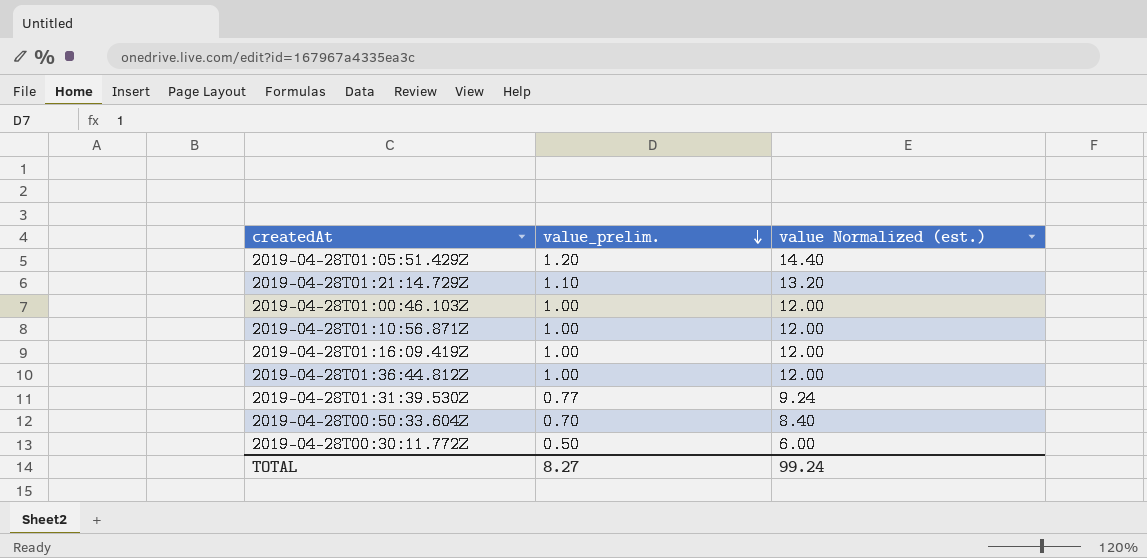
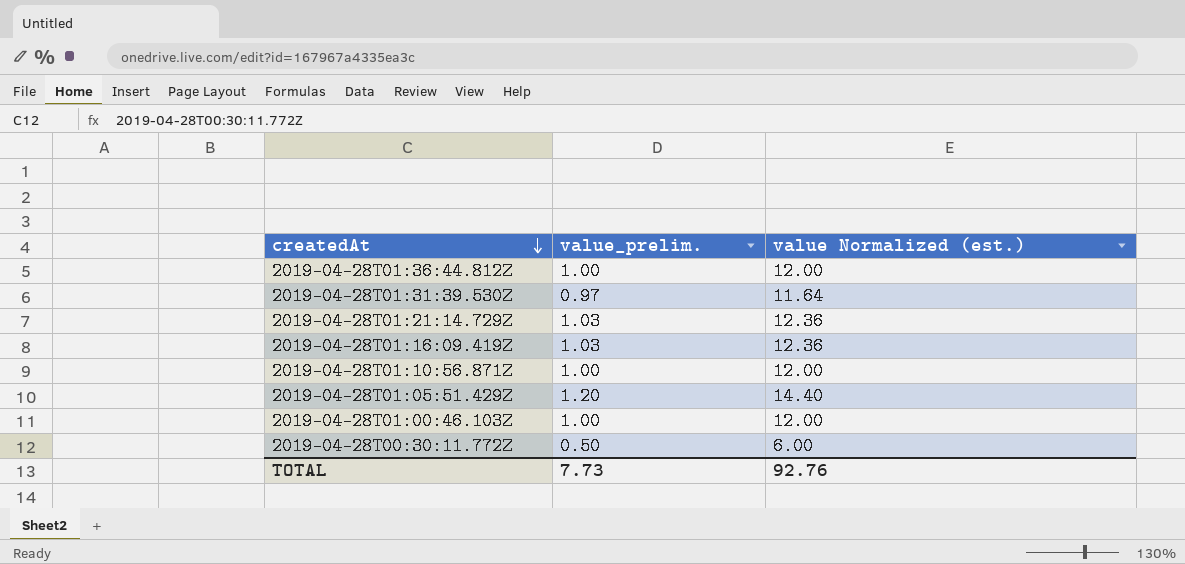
row order: value_prelim. descending -> createdAt descending
row 2019-04-28T00:50:33.604Z: 0.70 | 8.40 -> none
2019-04-28T01:31:39.530Z | value_prelim.: 0.77 -> 0.97
2019-04-28T01:31:39.530Z | value Normalized (est.): 9.24 -> 11.64
2019-04-28T01:21:14.729Z | value_prelim.: 1.10 -> 1.03
2019-04-28T01:21:14.729Z | value Normalized (est.): 13.20 -> 12.36
2019-04-28T01:16:09.419Z | value_prelim.: 1.00 -> 1.03
2019-04-28T01:16:09.419Z | value Normalized (est.): 12.00 -> 12.36
TOTAL | value_prelim.: 8.27 -> 7.73
TOTAL | value Normalized (est.): 99.24 -> 92.76

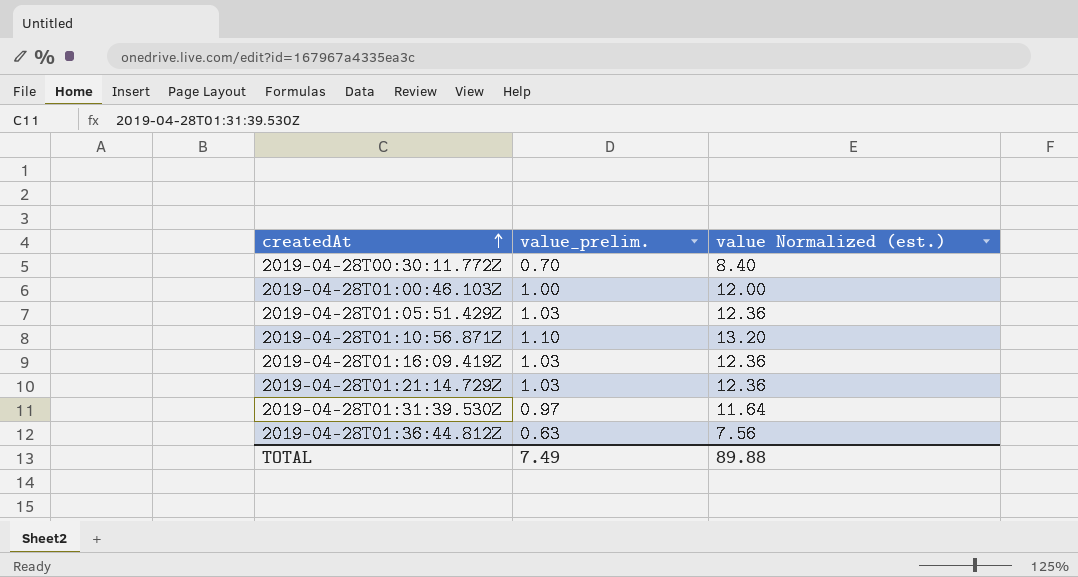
row order: createdAt descending -> createdAt ascending
2019-04-28T00:30:11.772Z | value_prelim.: 0.50 -> 0.70
2019-04-28T00:30:11.772Z | value Normalized (est.): 6.00 -> 8.40
2019-04-28T01:05:51.429Z | value_prelim.: 1.20 -> 1.03
2019-04-28T01:05:51.429Z | value Normalized (est.): 14.40 -> 12.36
2019-04-28T01:10:56.871Z | value_prelim.: 1.00 -> 1.10
2019-04-28T01:10:56.871Z | value Normalized (est.): 12.00 -> 13.20
2019-04-28T01:36:44.812Z | value_prelim.: 1.00 -> 0.63
2019-04-28T01:36:44.812Z | value Normalized (est.): 12.00 -> 7.56
TOTAL | value_prelim.: 7.73 -> 7.49
TOTAL | value Normalized (est.): 92.76 -> 89.88

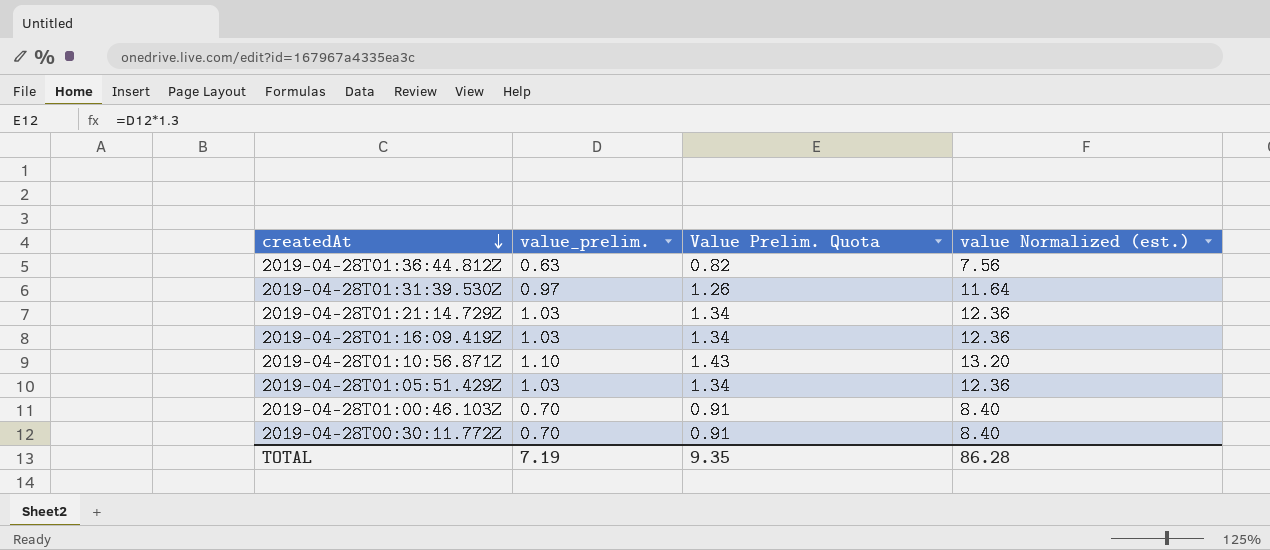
row order: createdAt ascending -> createdAt descending
column Value Prelim. Quota | formula: none -> [value_prelim.] * 1.3
2019-04-28T01:00:46.103Z | value_prelim.: 1.00 -> 0.70
2019-04-28T01:00:46.103Z | value Normalized (est.): 12.00 -> 8.40
TOTAL | value_prelim.: 7.49 -> 7.19
TOTAL | value Normalized (est.): 89.88 -> 86.28

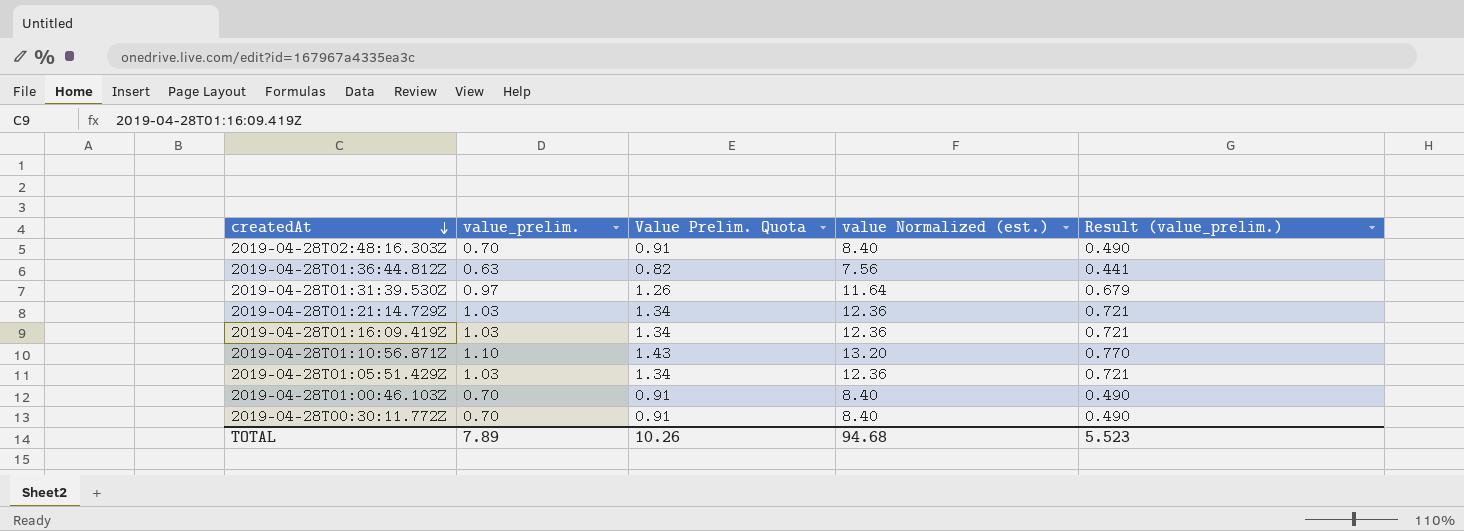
column Result (value_prelim.) | formula: none -> [value_prelim.] * 0.7
row 2019-04-28T02:48:16.303Z: none -> 0.70 | 0.91 | 8.40 | 0.490
TOTAL | value_prelim.: 7.19 -> 7.89
TOTAL | Value Prelim. Quota: 9.35 -> 10.26
TOTAL | value Normalized (est.): 86.28 -> 94.68

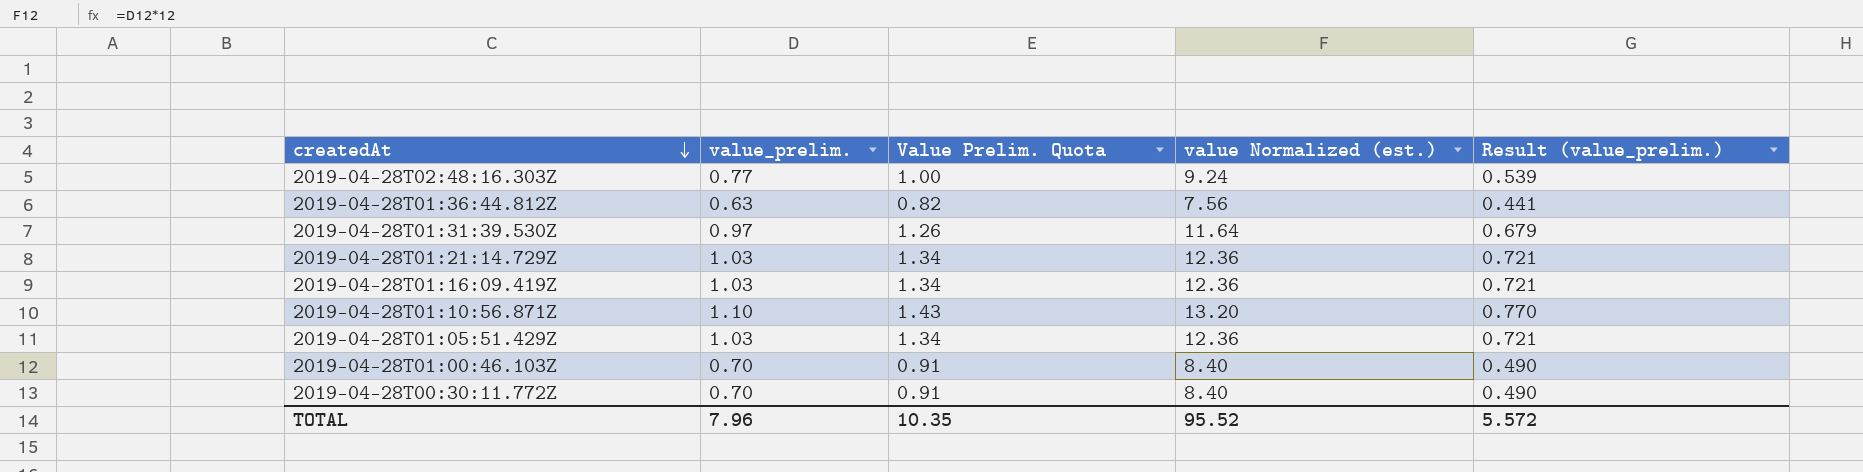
2019-04-28T02:48:16.303Z | value_prelim.: 0.70 -> 0.77
2019-04-28T02:48:16.303Z | Value Prelim. Quota: 0.91 -> 1.00
2019-04-28T02:48:16.303Z | value Normalized (est.): 8.40 -> 9.24
2019-04-28T02:48:16.303Z | Result (value_prelim.): 0.490 -> 0.539
TOTAL | value_prelim.: 7.89 -> 7.96
TOTAL | Value Prelim. Quota: 10.26 -> 10.35
TOTAL | value Normalized (est.): 94.68 -> 95.52
TOTAL | Result (value_prelim.): 5.523 -> 5.572

